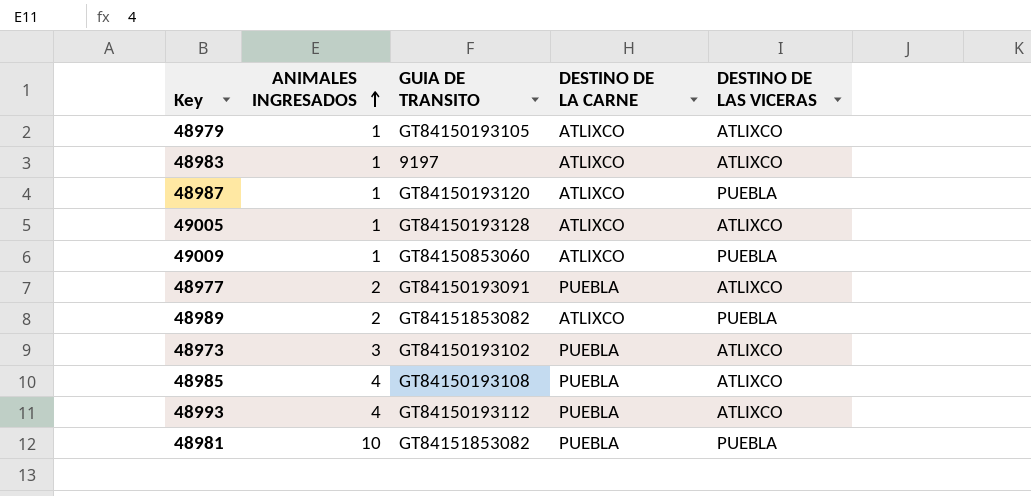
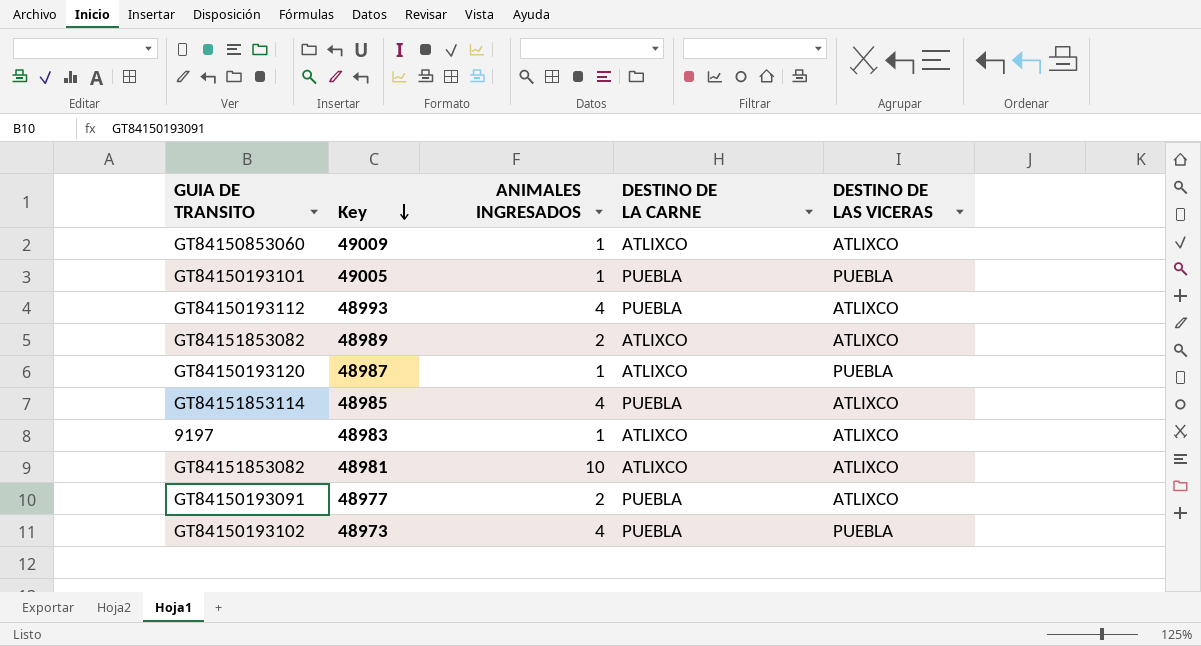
row order: ANIMALES INGRESADOS ascending -> Key descending
column GUIA DE TRANSITO | position: 3 -> 1
row 48979: 1 | GT84150193105 | ATLIXCO | ATLIXCO -> none
49009 | DESTINO DE LAS VICERAS: PUEBLA -> ATLIXCO
49005 | GUIA DE TRANSITO: GT84150193128 -> GT84150193101
49005 | DESTINO DE LA CARNE: ATLIXCO -> PUEBLA
49005 | DESTINO DE LAS VICERAS: ATLIXCO -> PUEBLA
48989 | DESTINO DE LAS VICERAS: PUEBLA -> ATLIXCO
48985 | GUIA DE TRANSITO: GT84150193108 -> GT84151853114
48981 | DESTINO DE LA CARNE: PUEBLA -> ATLIXCO
48981 | DESTINO DE LAS VICERAS: PUEBLA -> ATLIXCO
48973 | ANIMALES INGRESADOS: 3 -> 4
48973 | DESTINO DE LAS VICERAS: ATLIXCO -> PUEBLA

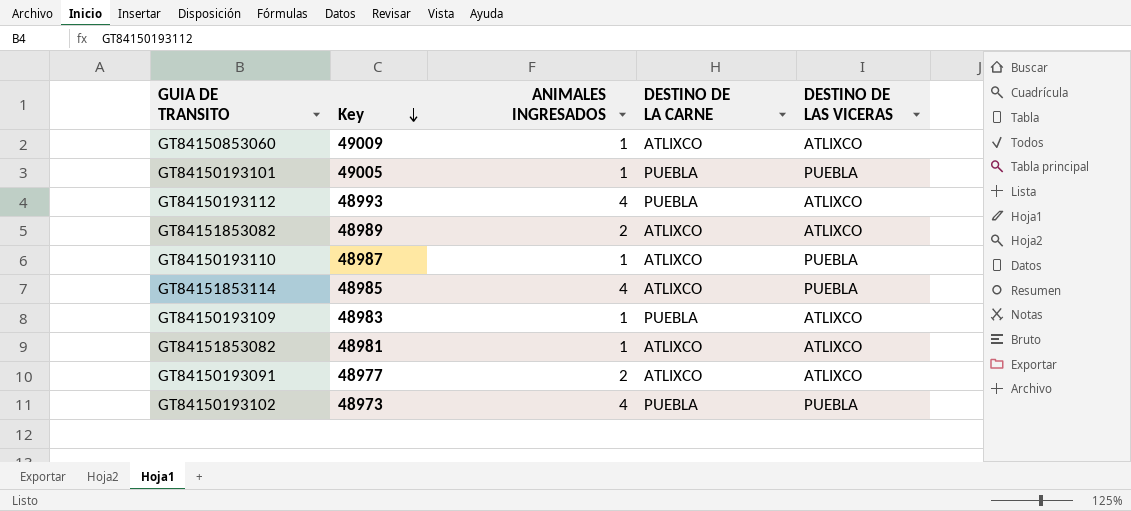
48987 | GUIA DE TRANSITO: GT84150193120 -> GT84150193110
48985 | DESTINO DE LA CARNE: PUEBLA -> ATLIXCO
48985 | DESTINO DE LAS VICERAS: ATLIXCO -> PUEBLA
48983 | GUIA DE TRANSITO: 9197 -> GT84150193109
48983 | DESTINO DE LA CARNE: ATLIXCO -> PUEBLA
48981 | ANIMALES INGRESADOS: 10 -> 1
48977 | DESTINO DE LA CARNE: PUEBLA -> ATLIXCO

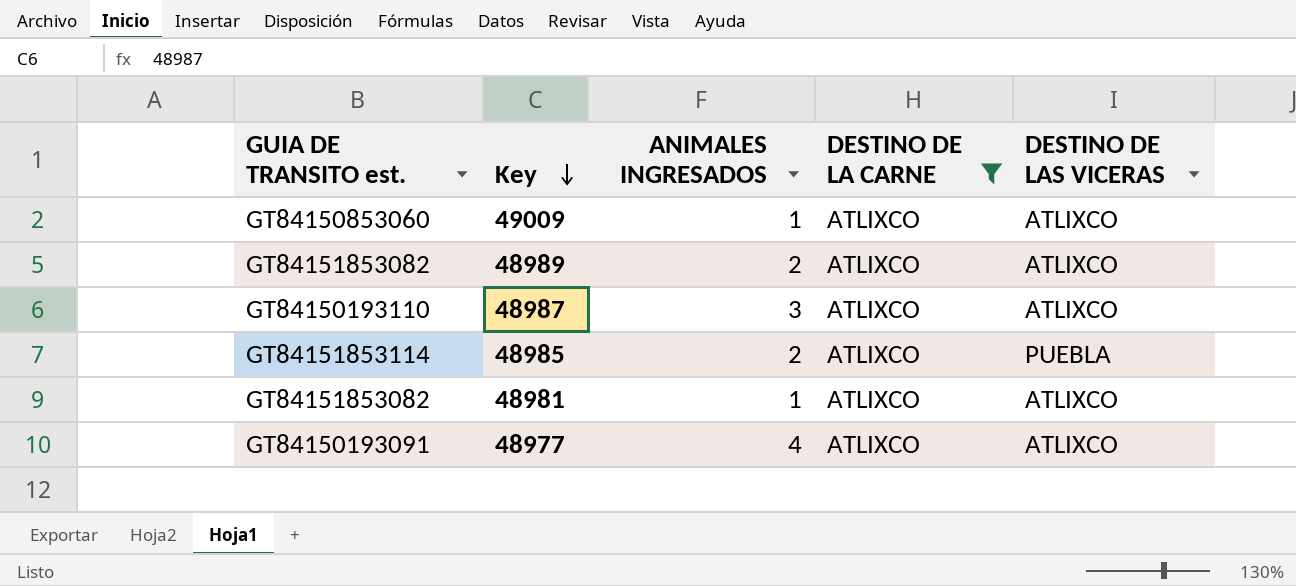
filter: none -> DESTINO DE LA CARNE = ATLIXCO
column name: GUIA DE TRANSITO -> GUIA DE TRANSITO est.
48987 | ANIMALES INGRESADOS: 1 -> 3
48987 | DESTINO DE LAS VICERAS: PUEBLA -> ATLIXCO
48985 | ANIMALES INGRESADOS: 4 -> 2
48977 | ANIMALES INGRESADOS: 2 -> 4

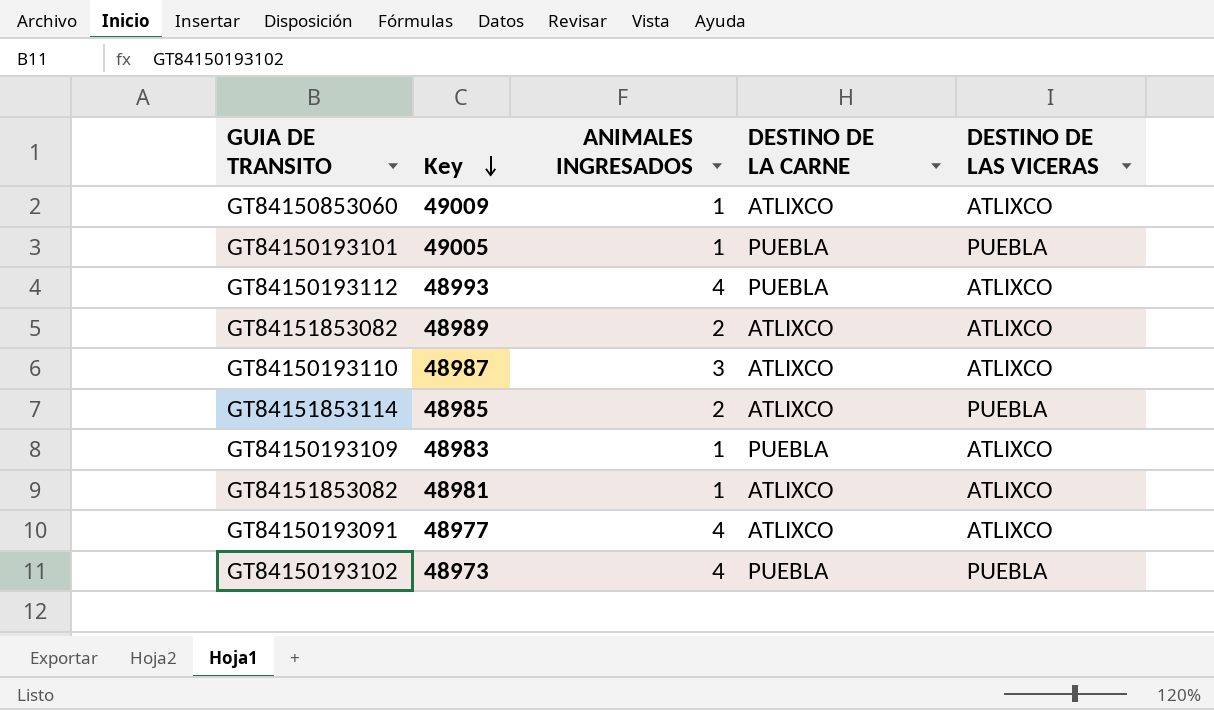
filter: DESTINO DE LA CARNE = ATLIXCO -> none
column name: GUIA DE TRANSITO est. -> GUIA DE TRANSITO

